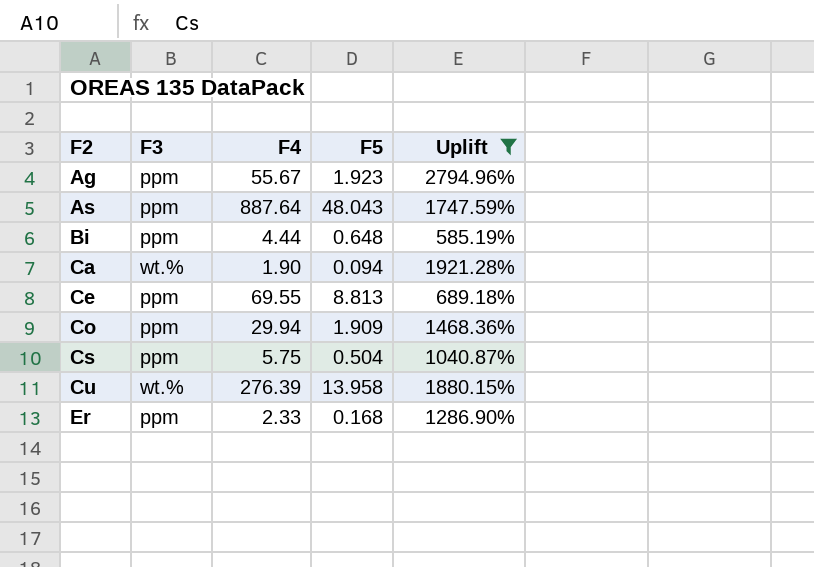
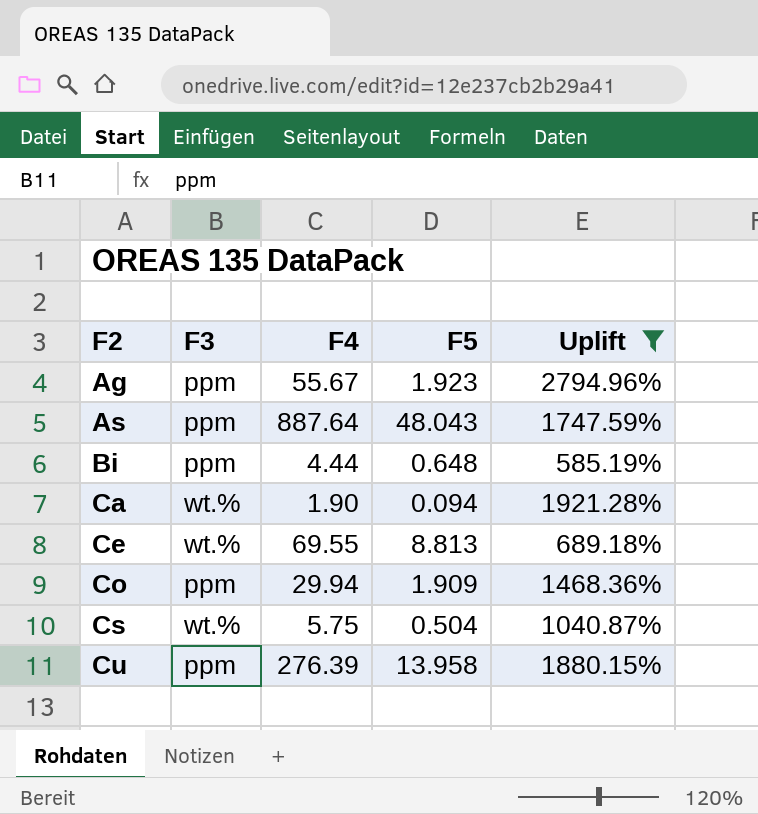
row Er: ppm | 2.33 | 0.168 | 1286.90% -> none
Ce | F3: ppm -> wt.%
Cs | F3: ppm -> wt.%
Cu | F3: wt.% -> ppm

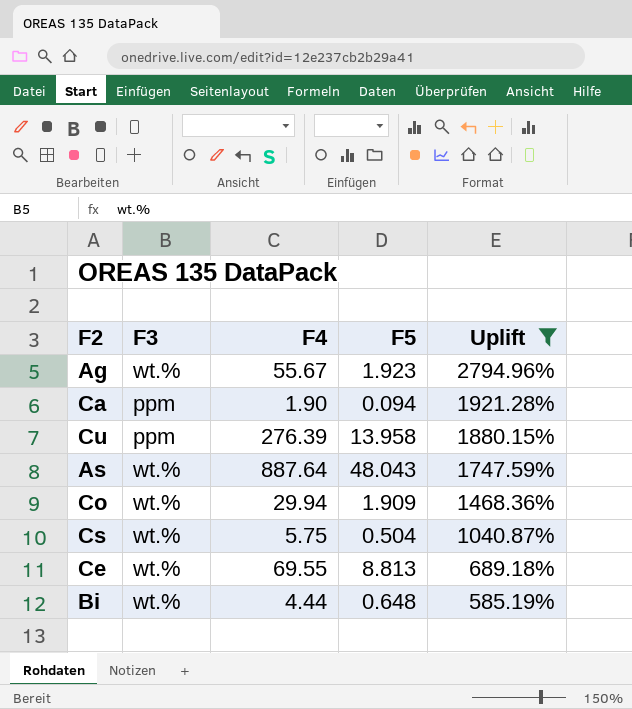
row order: F2 ascending -> Uplift descending
Ag | F3: ppm -> wt.%
Ca | F3: wt.% -> ppm
As | F3: ppm -> wt.%
Co | F3: ppm -> wt.%
Bi | F3: ppm -> wt.%

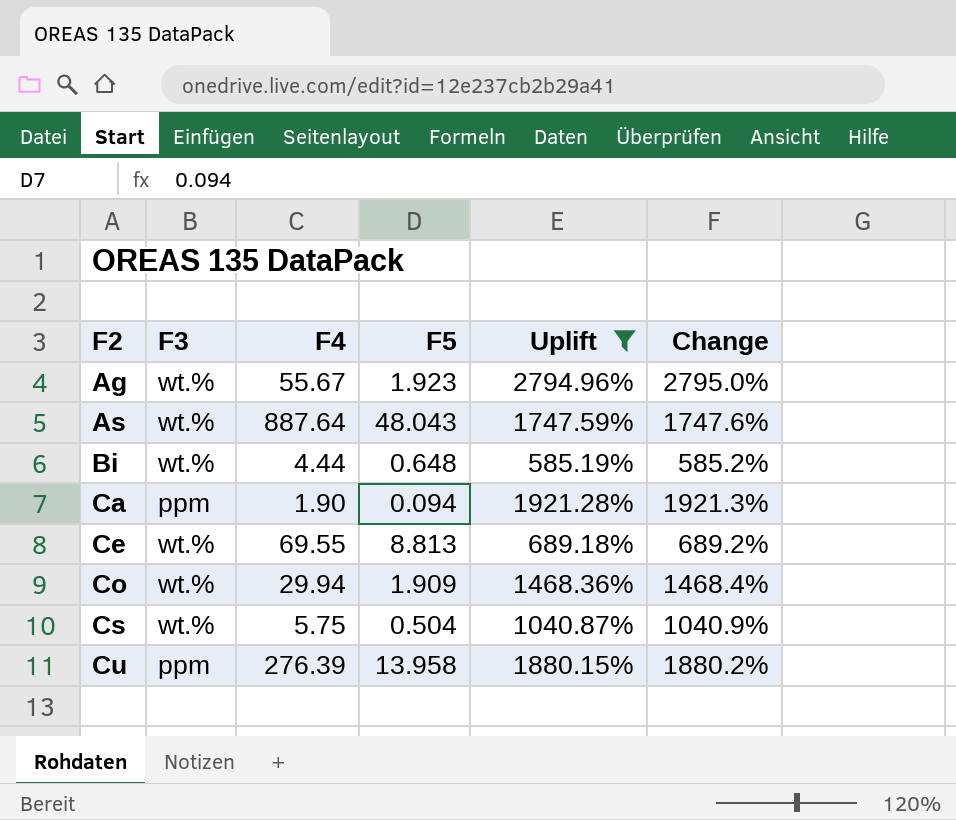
row order: Uplift descending -> F2 ascending
column Change | formula: none -> ([F4] - [F5]) / [F5]

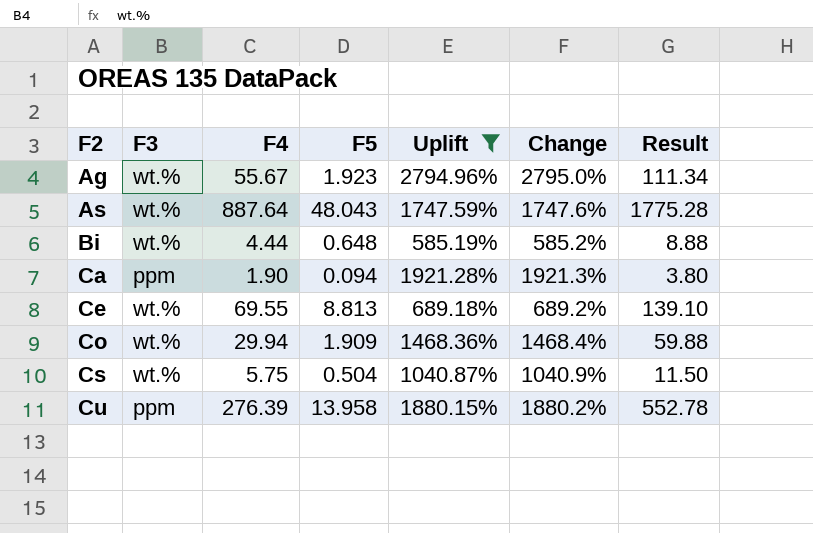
column Result | formula: none -> [F4] * 2

